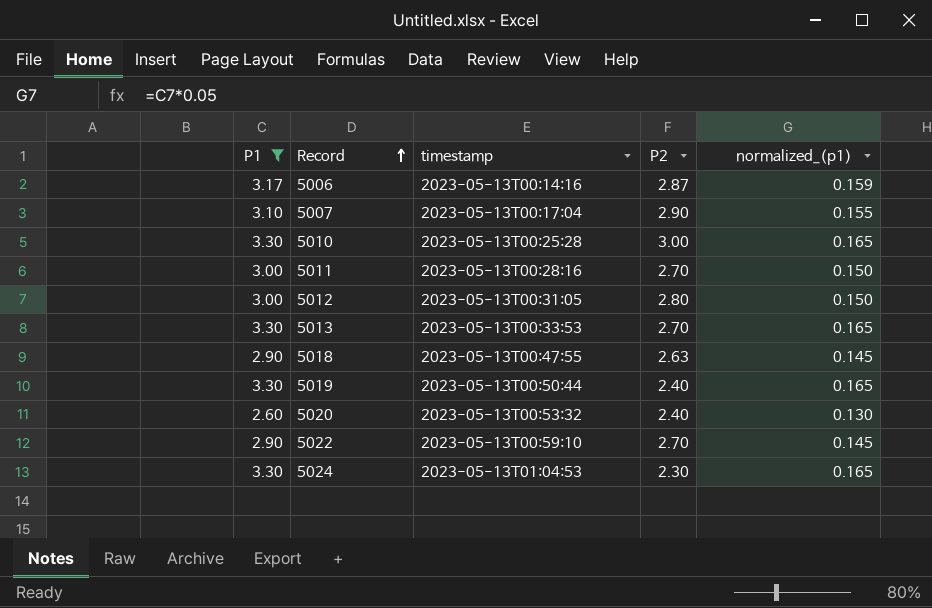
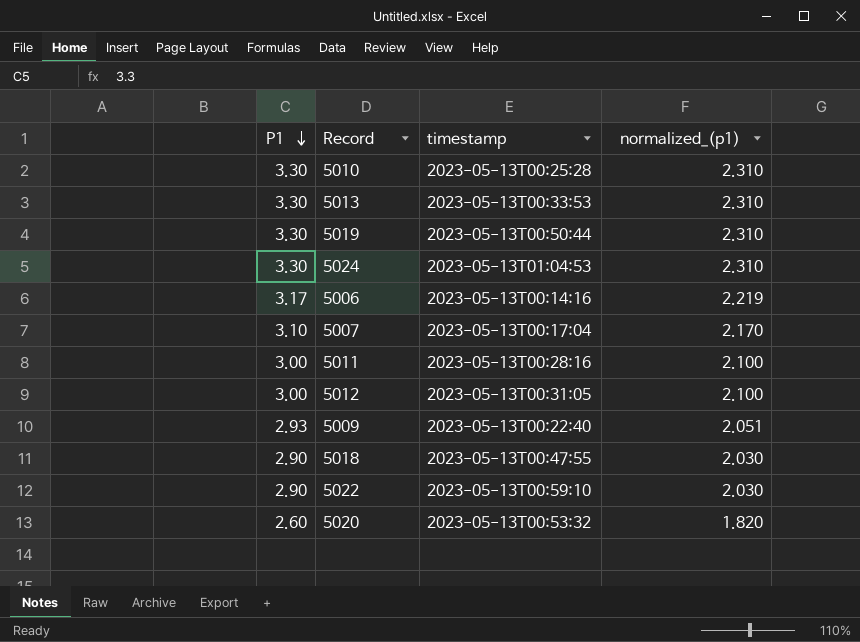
filter: P1 != 2.93 -> none
row order: Record ascending -> P1 descending
column P2 | position: 4 -> none
column normalized_(p1) | formula: [P1] * 0.05 -> [P1] * 0.7

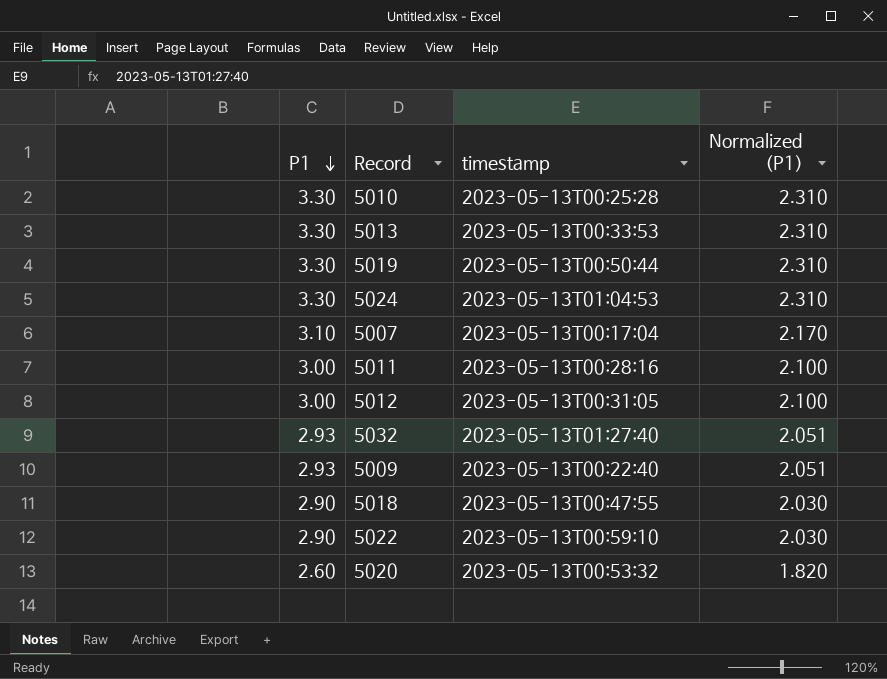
column name: normalized_(p1) -> Normalized (P1)
row 5006: 3.17 | 2023-05-13T00:14:16 | 2.219 -> none
row 5032: none -> 2.93 | 2023-05-13T01:27:40 | 2.051

